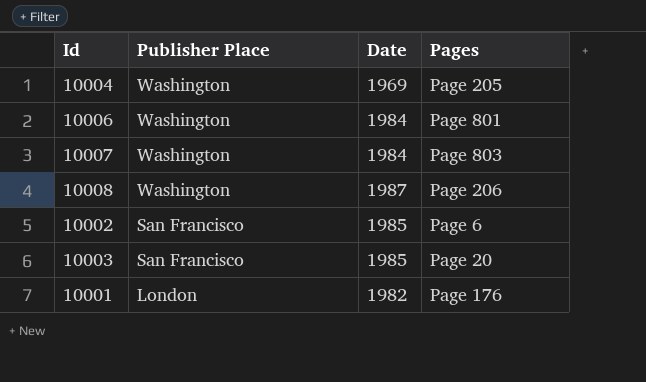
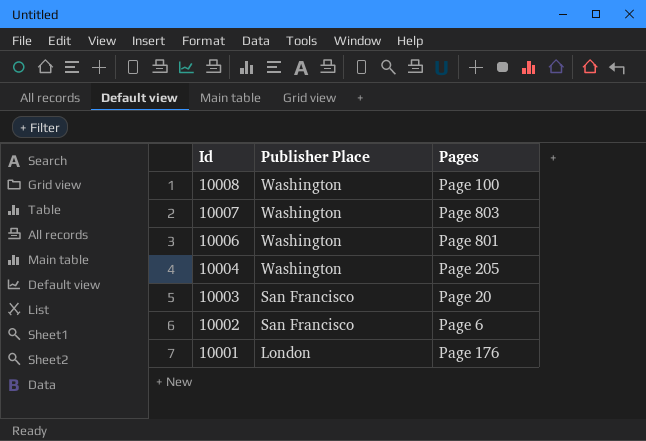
row order: Publisher Place descending -> Id descending
column Date | position: 3 -> none
10008 | Pages: Page 206 -> Page 100

